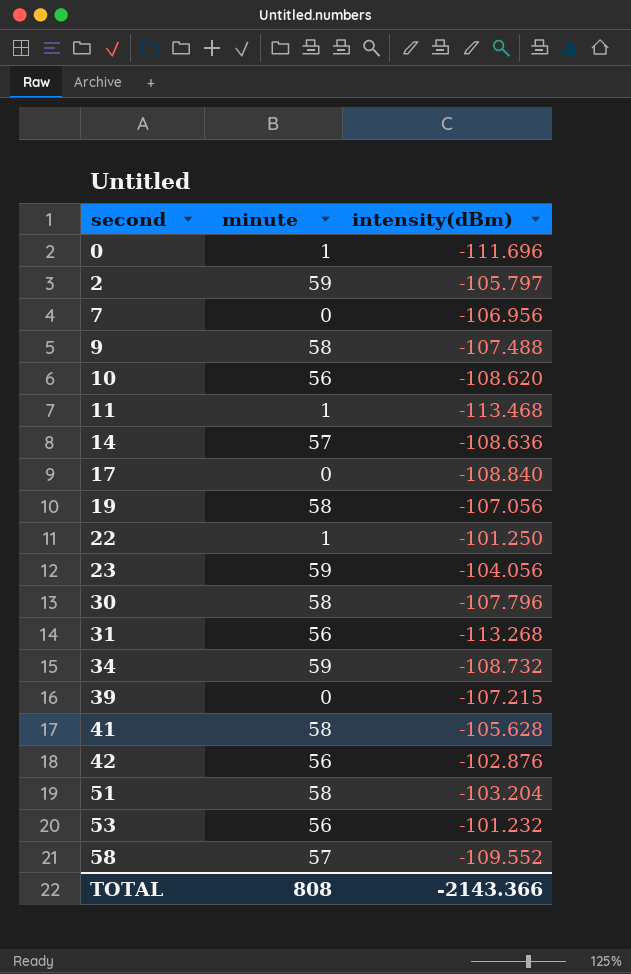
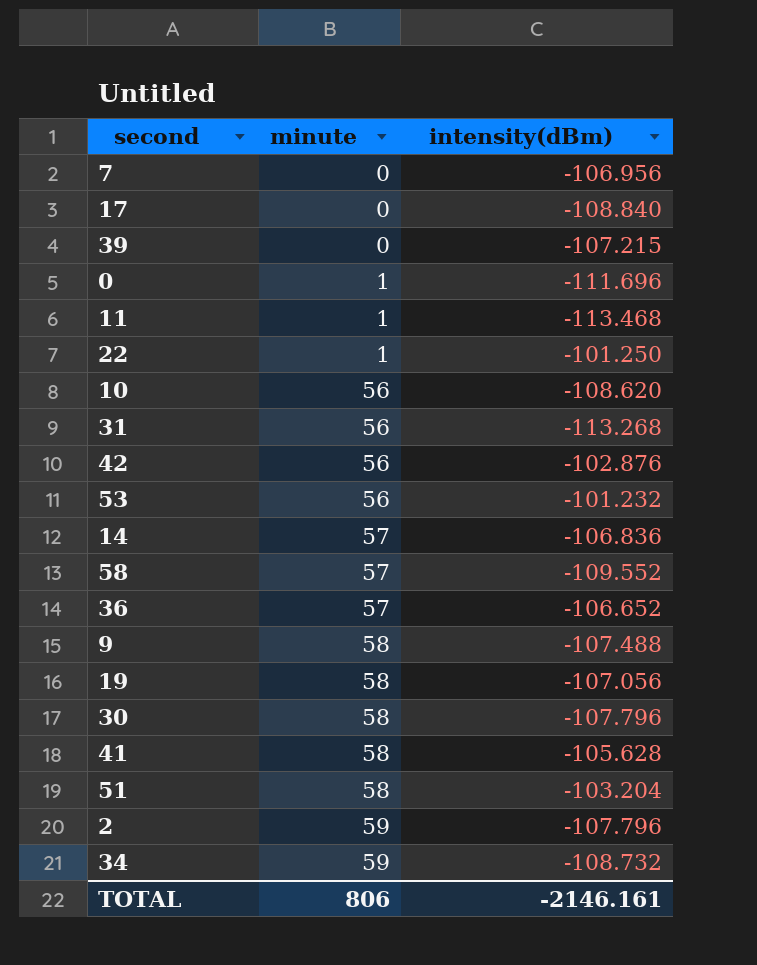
row order: second ascending -> minute ascending
row 23: 59 | -104.056 -> none
14 | intensity(dBm): -108.636 -> -106.836
row 36: none -> 57 | -106.652
2 | intensity(dBm): -105.797 -> -107.796
TOTAL | minute: 808 -> 806
TOTAL | intensity(dBm): -2143.366 -> -2146.161

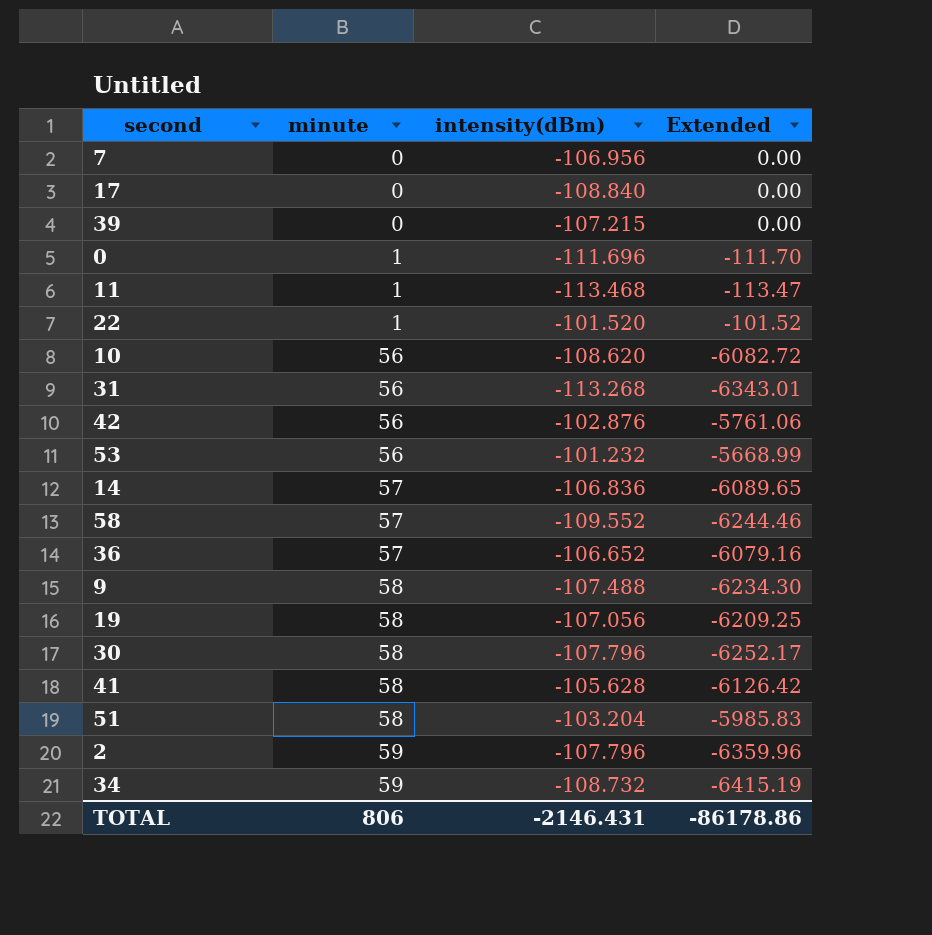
column Extended | formula: none -> [minute] * [intensity(dBm)]
22 | intensity(dBm): -101.250 -> -101.520
TOTAL | intensity(dBm): -2146.161 -> -2146.431

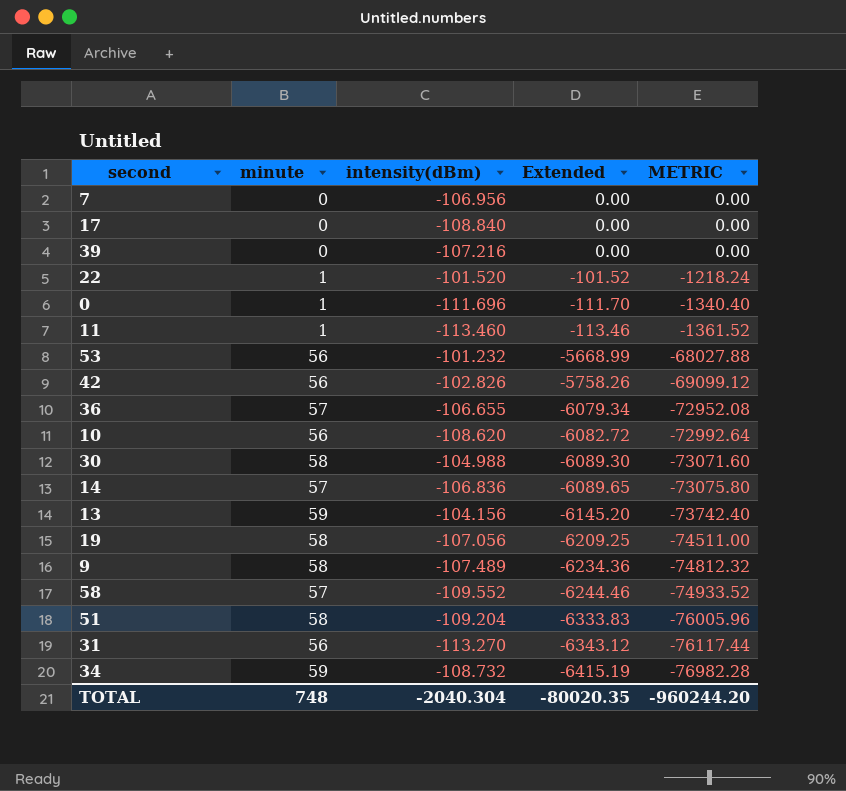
row order: minute ascending -> Extended descending
column METRIC | formula: none -> [Extended] * 12
row 41: 58 | -105.628 | -6126.42 -> none
row 2: 59 | -107.796 | -6359.96 -> none
39 | intensity(dBm): -107.215 -> -107.216
11 | intensity(dBm): -113.468 -> -113.460
11 | Extended: -113.47 -> -113.46
42 | intensity(dBm): -102.876 -> -102.826
42 | Extended: -5761.06 -> -5758.26
36 | intensity(dBm): -106.652 -> -106.655
36 | Extended: -6079.16 -> -6079.34
30 | intensity(dBm): -107.796 -> -104.988
30 | Extended: -6252.17 -> -6089.30
row 13: none -> 59 | -104.156 | -6145.20 | -73742.40
9 | intensity(dBm): -107.488 -> -107.489
9 | Extended: -6234.30 -> -6234.36
51 | intensity(dBm): -103.204 -> -109.204
51 | Extended: -5985.83 -> -6333.83
31 | intensity(dBm): -113.268 -> -113.270
31 | Extended: -6343.01 -> -6343.12
TOTAL | minute: 806 -> 748
TOTAL | intensity(dBm): -2146.431 -> -2040.304
TOTAL | Extended: -86178.86 -> -80020.35

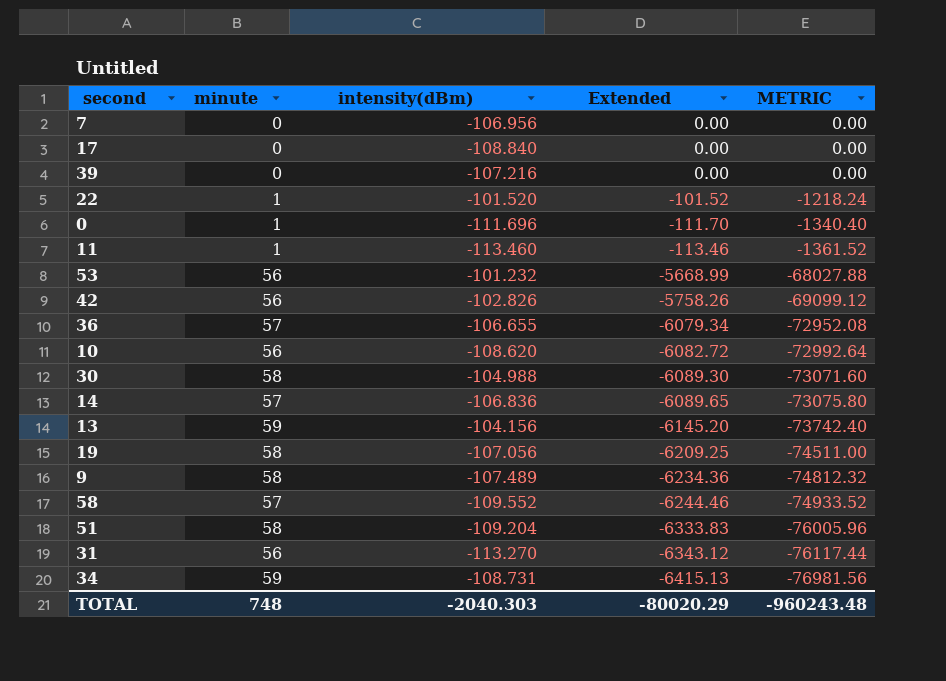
34 | intensity(dBm): -108.732 -> -108.731
34 | Extended: -6415.19 -> -6415.13
34 | METRIC: -76982.28 -> -76981.56
TOTAL | intensity(dBm): -2040.304 -> -2040.303
TOTAL | Extended: -80020.35 -> -80020.29
TOTAL | METRIC: -960244.20 -> -960243.48

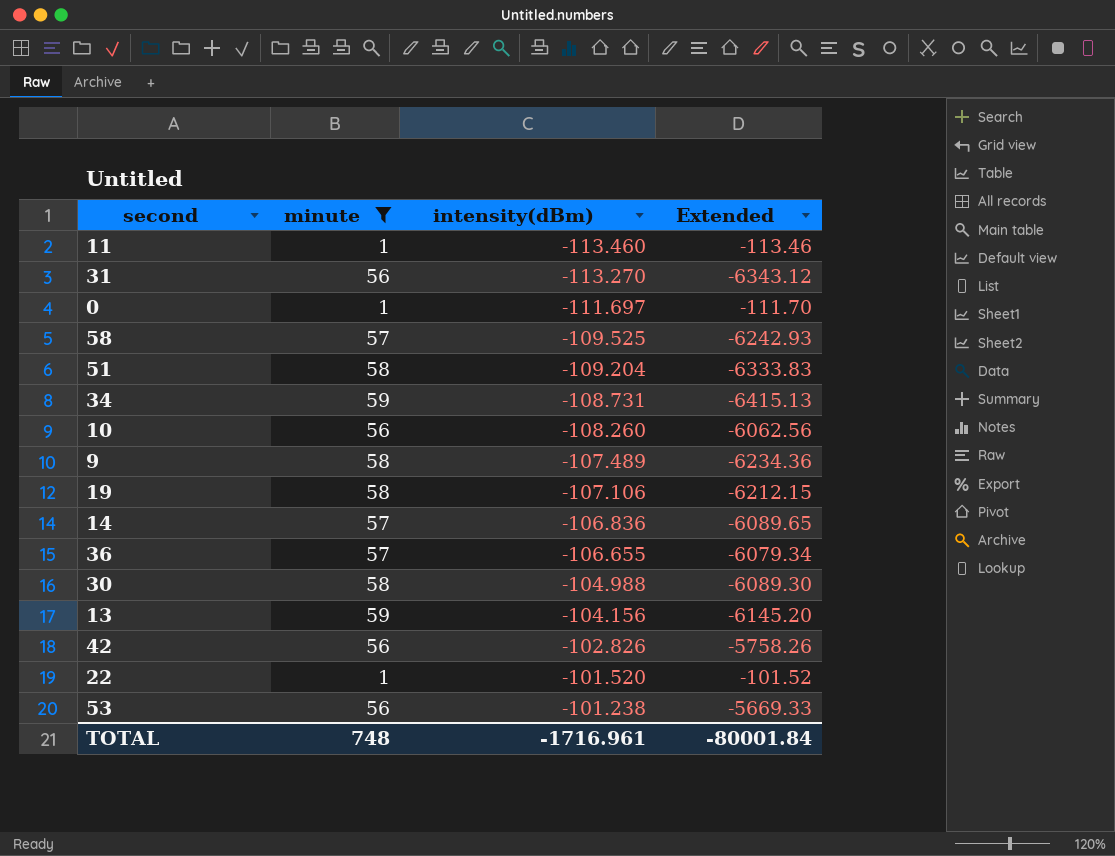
filter: none -> minute != 0
row order: Extended descending -> intensity(dBm) ascending
column METRIC | formula: [Extended] * 12 -> none
0 | intensity(dBm): -111.696 -> -111.697
58 | intensity(dBm): -109.552 -> -109.525
58 | Extended: -6244.46 -> -6242.93
10 | intensity(dBm): -108.620 -> -108.260
10 | Extended: -6082.72 -> -6062.56
19 | intensity(dBm): -107.056 -> -107.106
19 | Extended: -6209.25 -> -6212.15
53 | intensity(dBm): -101.232 -> -101.238
53 | Extended: -5668.99 -> -5669.33
TOTAL | intensity(dBm): -2040.303 -> -1716.961
TOTAL | Extended: -80020.29 -> -80001.84

